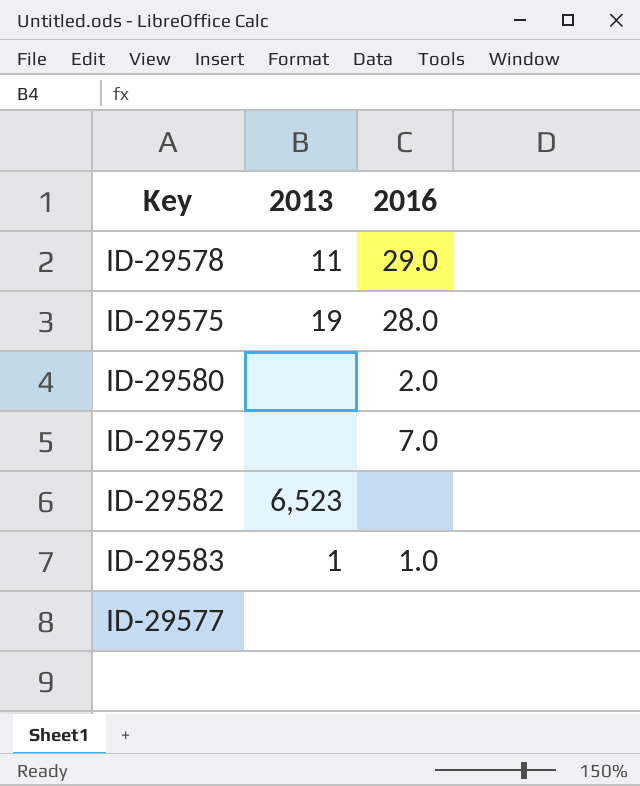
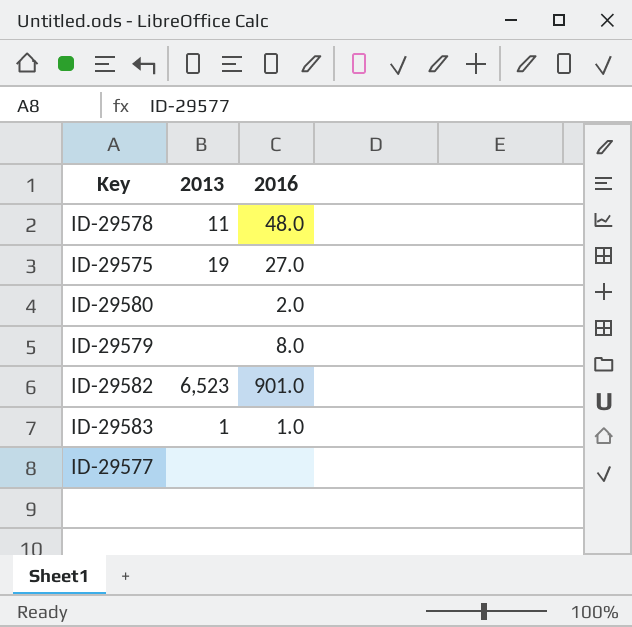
ID-29578 | 2016: 29.0 -> 48.0
ID-29575 | 2016: 28.0 -> 27.0
ID-29579 | 2016: 7.0 -> 8.0
ID-29582 | 2016: none -> 901.0

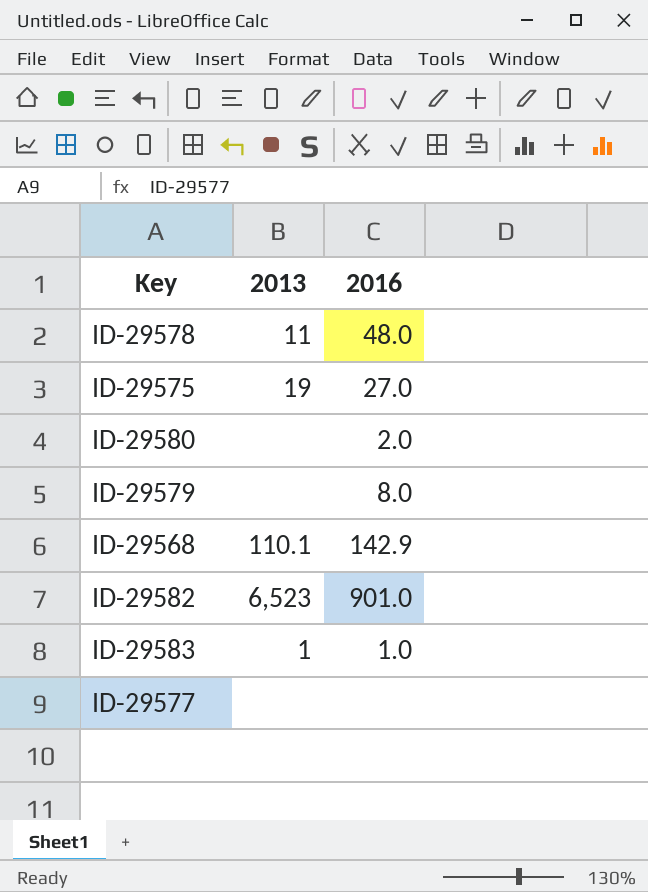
row ID-29568: none -> 110.1 | 142.9

